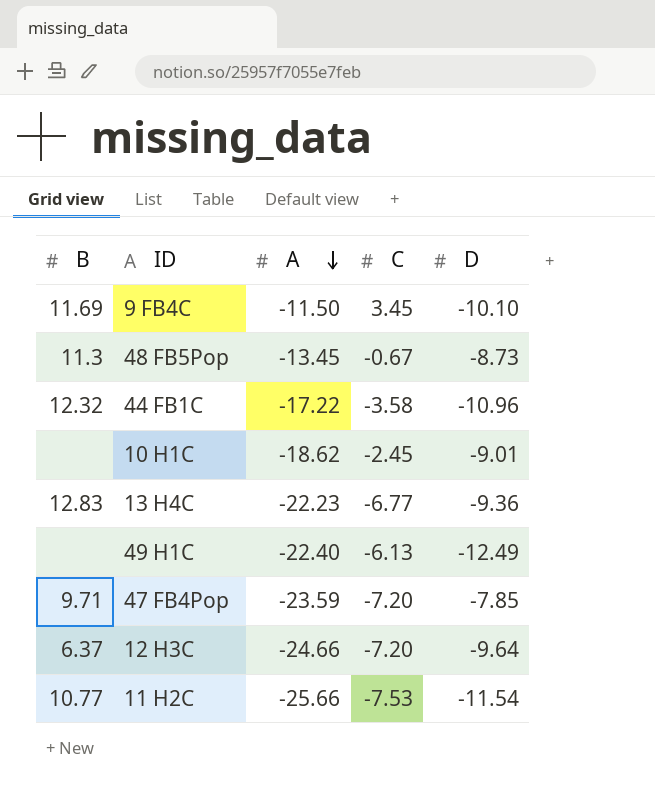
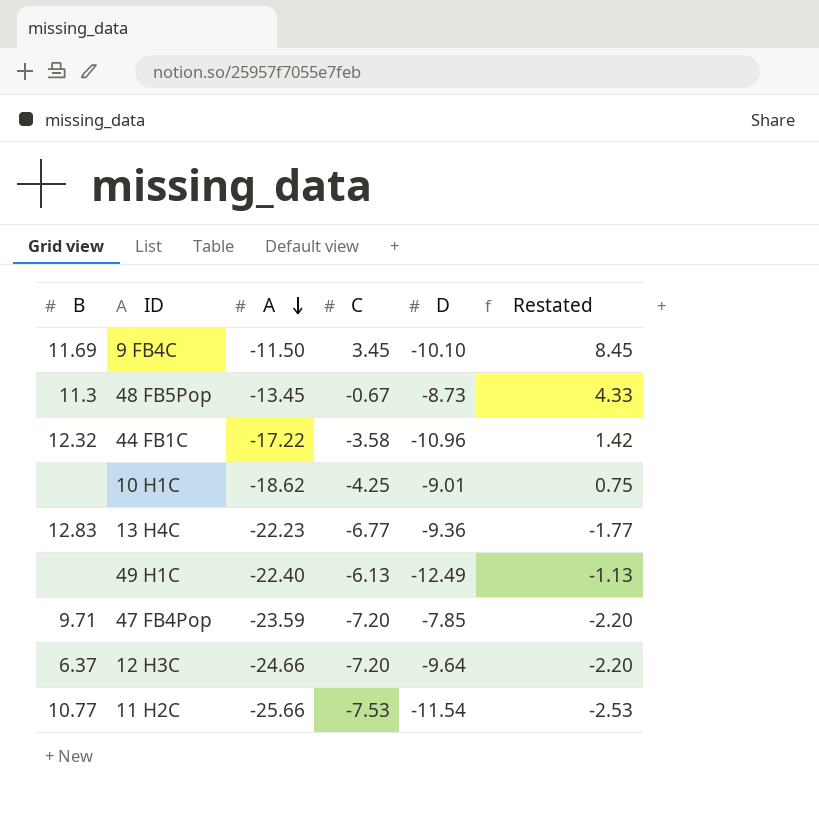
column Restated | formula: none -> [C] + 5
10 H1C | C: -2.45 -> -4.25

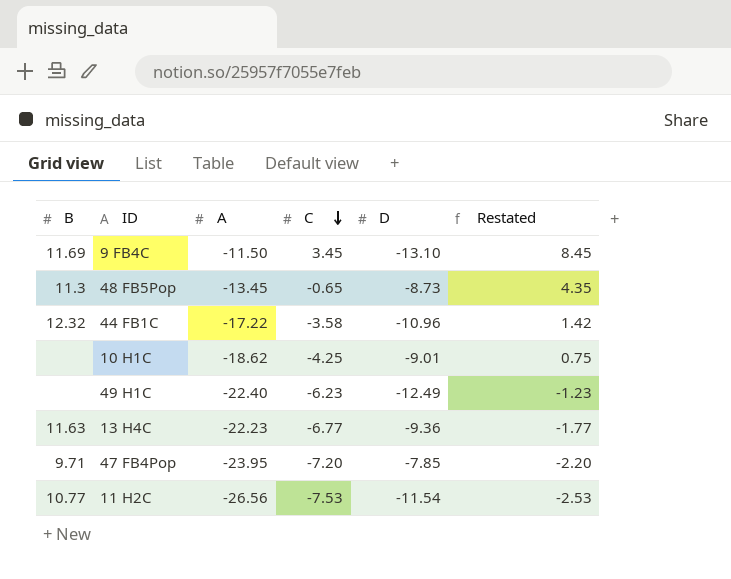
row order: A descending -> C descending
row 12 H3C: 6.37 | -24.66 | -7.20 | -9.64 | -2.20 -> none
9 FB4C | D: -10.10 -> -13.10
48 FB5Pop | C: -0.67 -> -0.65
48 FB5Pop | Restated: 4.33 -> 4.35
49 H1C | C: -6.13 -> -6.23
49 H1C | Restated: -1.13 -> -1.23
13 H4C | B: 12.83 -> 11.63
47 FB4Pop | A: -23.59 -> -23.95
11 H2C | A: -25.66 -> -26.56

